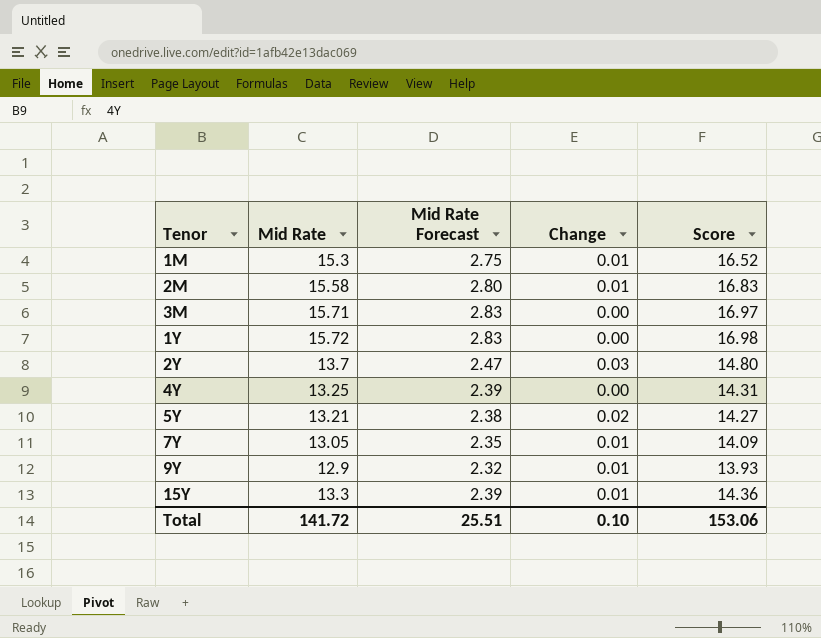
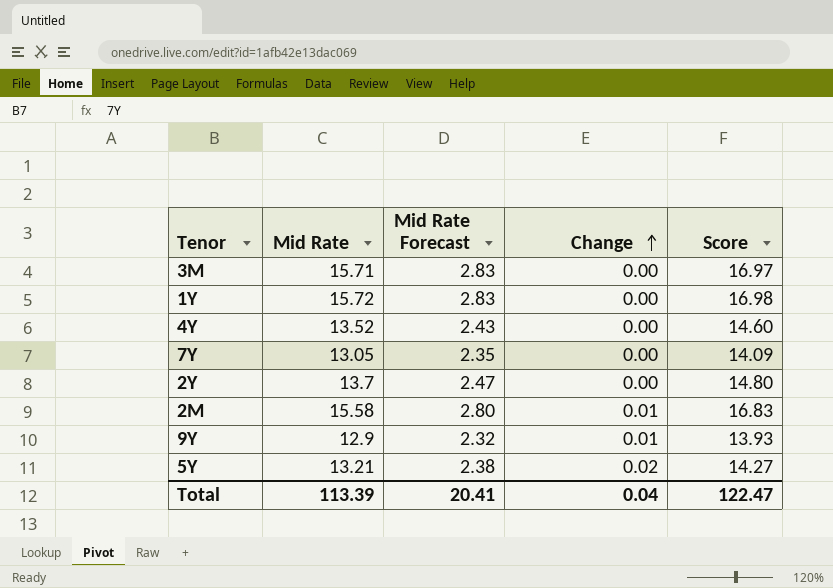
row order: none -> Change ascending
row 1M: 15.3 | 2.75 | 0.01 | 16.52 -> none
row 15Y: 13.3 | 2.39 | 0.01 | 14.36 -> none
4Y | Mid Rate: 13.25 -> 13.52
4Y | Mid Rate Forecast: 2.39 -> 2.43
4Y | Score: 14.31 -> 14.60
7Y | Change: 0.01 -> 0.00
2Y | Change: 0.03 -> 0.00
Total | Mid Rate: 141.72 -> 113.39
Total | Mid Rate Forecast: 25.51 -> 20.41
Total | Change: 0.10 -> 0.04
Total | Score: 153.06 -> 122.47

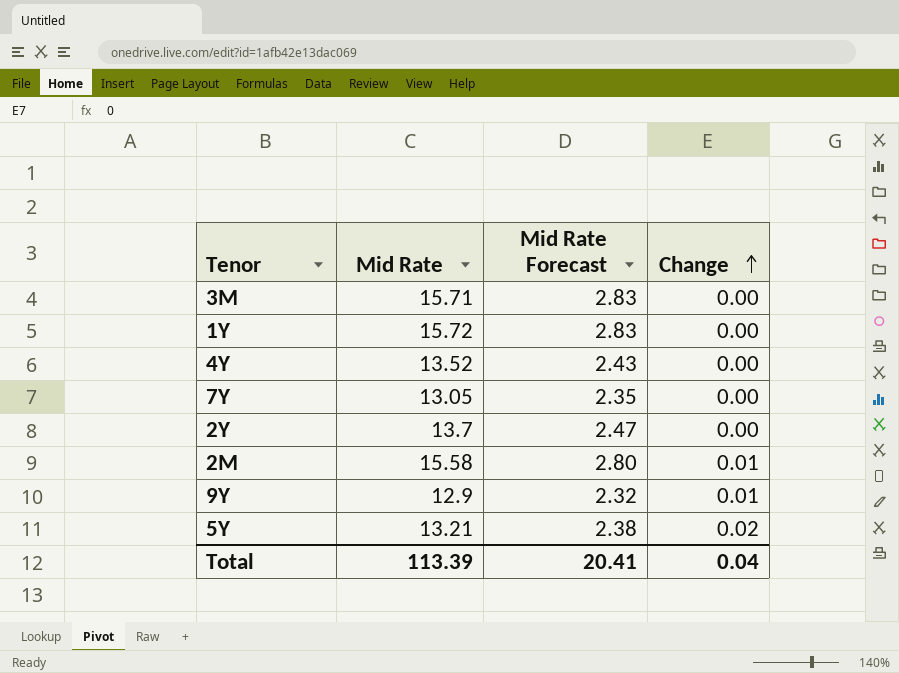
column Score | formula: [Mid Rate] * 1.08 -> none

